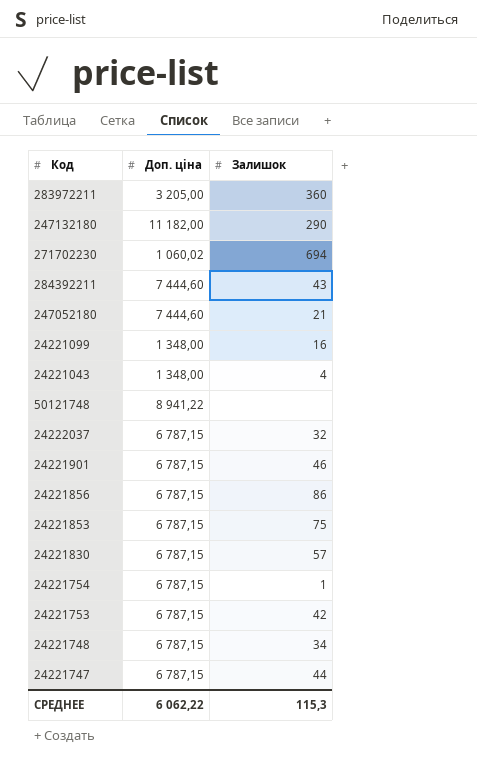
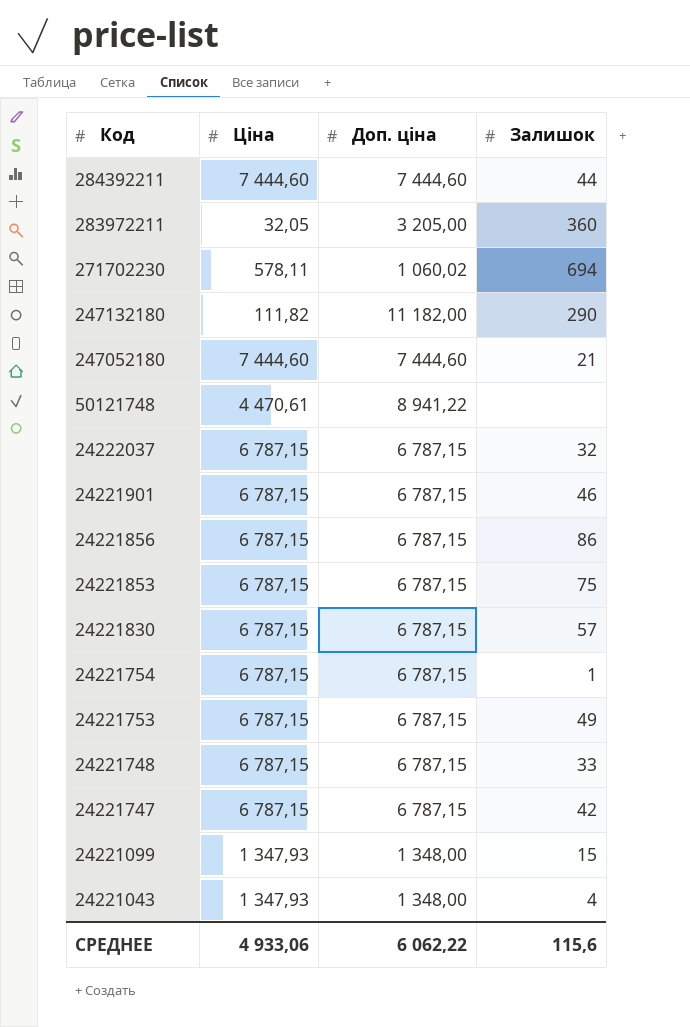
row order: none -> Код descending
column Ціна | position: none -> 2
284392211 | Залишок: 43 -> 44
24221753 | Залишок: 42 -> 49
24221748 | Залишок: 34 -> 33
24221747 | Залишок: 44 -> 42
24221099 | Залишок: 16 -> 15
СРЕДНЕЕ | Залишок: 115,3 -> 115,6

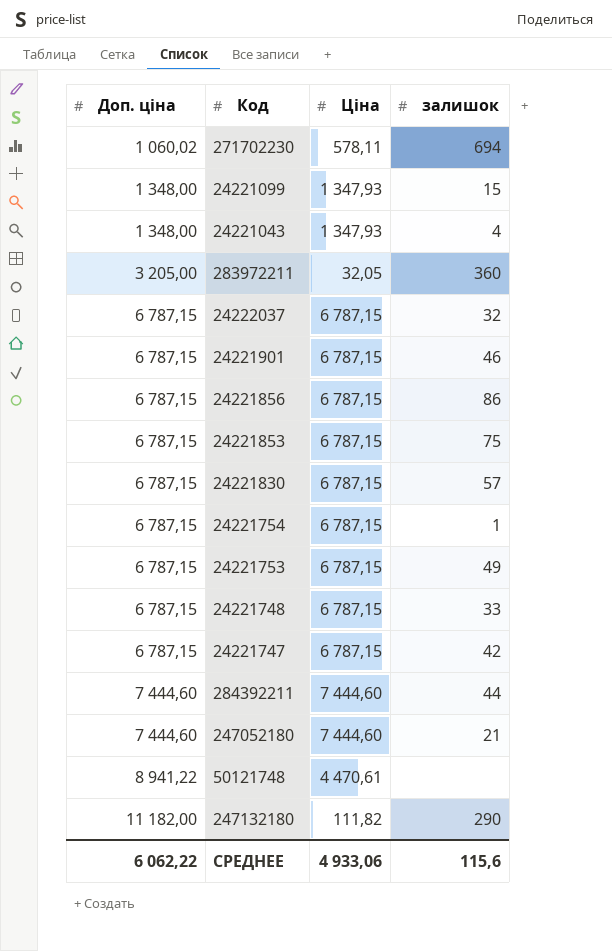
row order: Код descending -> Доп. ціна ascending
column Доп. ціна | position: 3 -> 1
column name: Залишок -> залишок

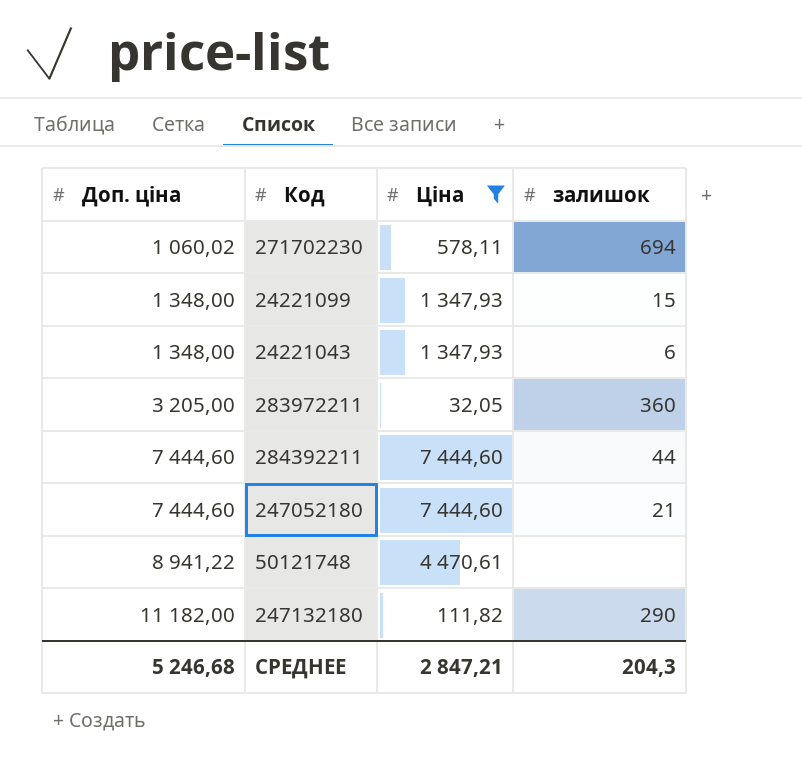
filter: none -> Ціна != 6 787,15
24221043 | залишок: 4 -> 6
СРЕДНЕЕ | Доп. ціна: 6 062,22 -> 5 246,68
СРЕДНЕЕ | Ціна: 4 933,06 -> 2 847,21
СРЕДНЕЕ | залишок: 115,6 -> 204,3

